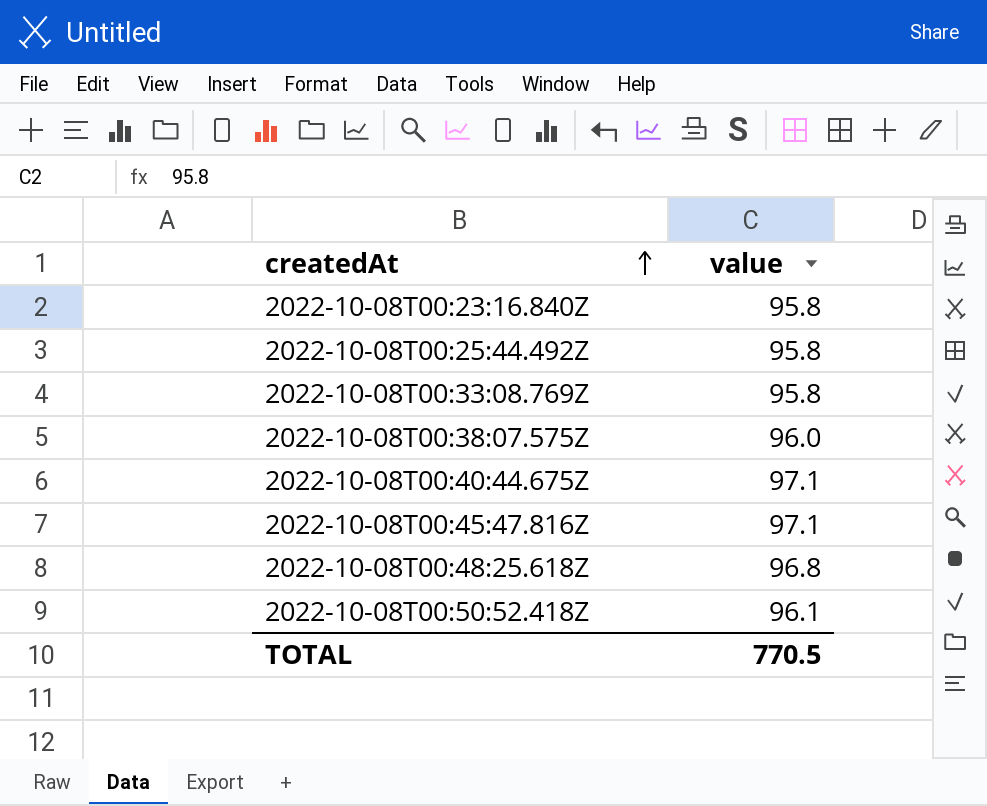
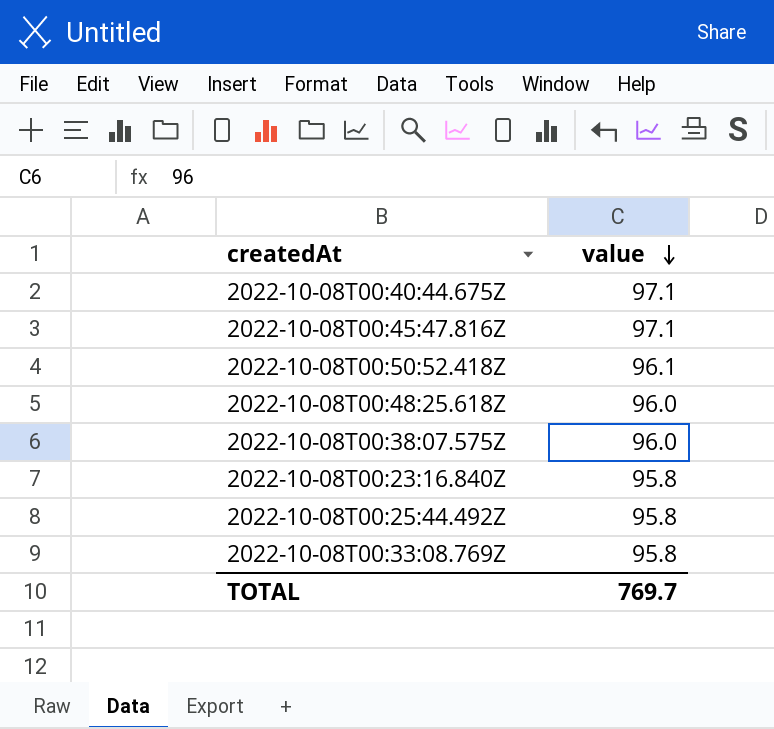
row order: createdAt ascending -> value descending
2022-10-08T00:48:25.618Z | value: 96.8 -> 96.0
TOTAL | value: 770.5 -> 769.7

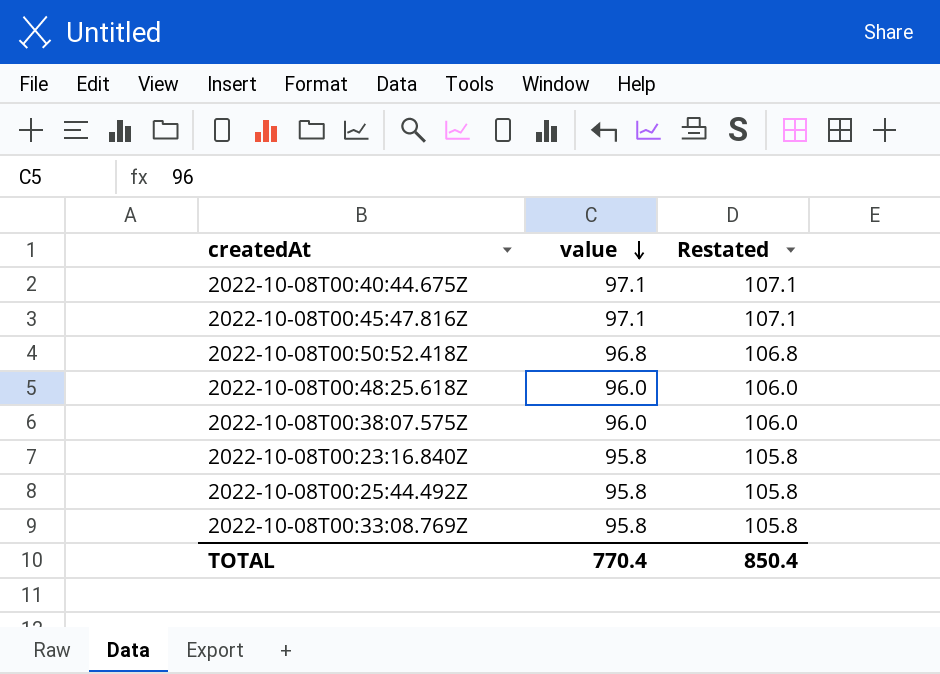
column Restated | formula: none -> [value] + 10
2022-10-08T00:50:52.418Z | value: 96.1 -> 96.8
TOTAL | value: 769.7 -> 770.4

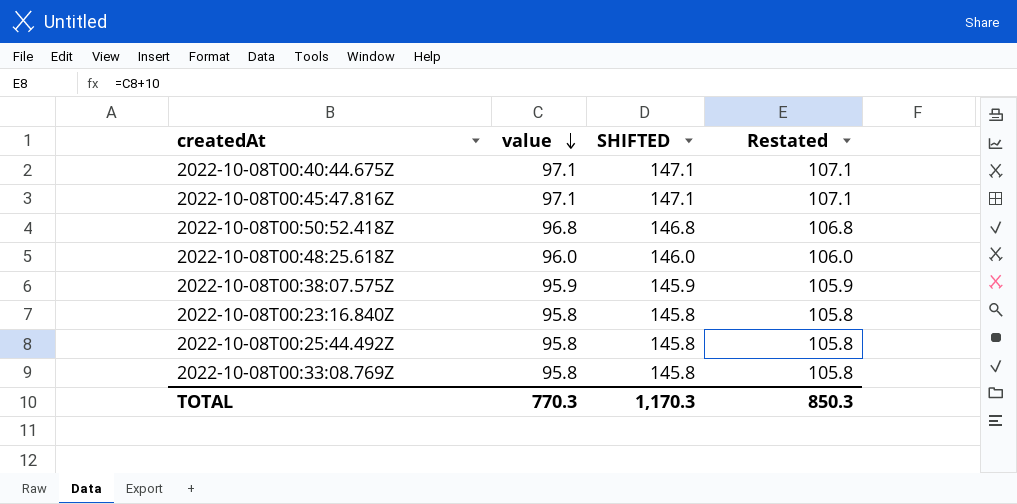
column SHIFTED | formula: none -> [value] + 50
2022-10-08T00:38:07.575Z | value: 96.0 -> 95.9
2022-10-08T00:38:07.575Z | Restated: 106.0 -> 105.9
TOTAL | value: 770.4 -> 770.3
TOTAL | Restated: 850.4 -> 850.3

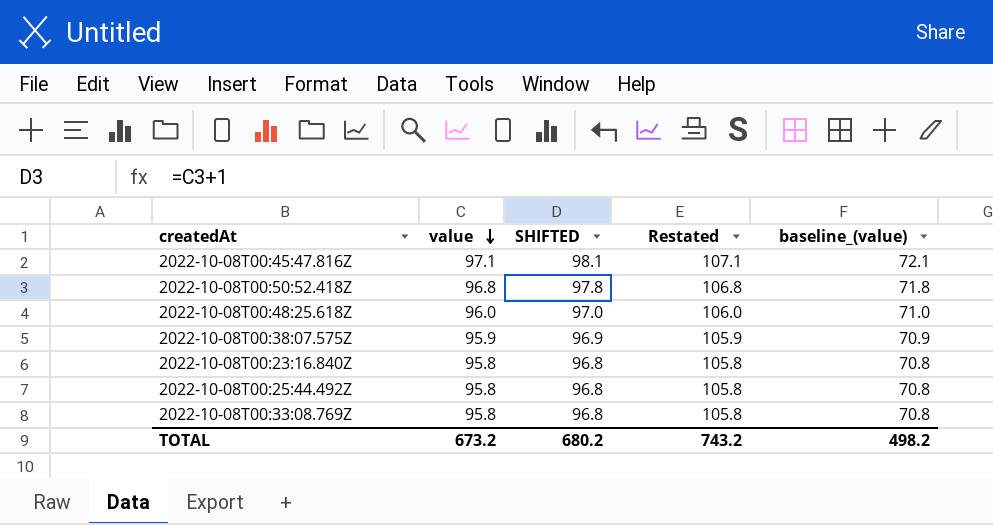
column SHIFTED | formula: [value] + 50 -> [value] + 1
column baseline_(value) | formula: none -> [value] - 25
row 2022-10-08T00:40:44.675Z: 97.1 | 147.1 | 107.1 -> none
TOTAL | value: 770.3 -> 673.2
TOTAL | SHIFTED: 1,170.3 -> 680.2
TOTAL | Restated: 850.3 -> 743.2

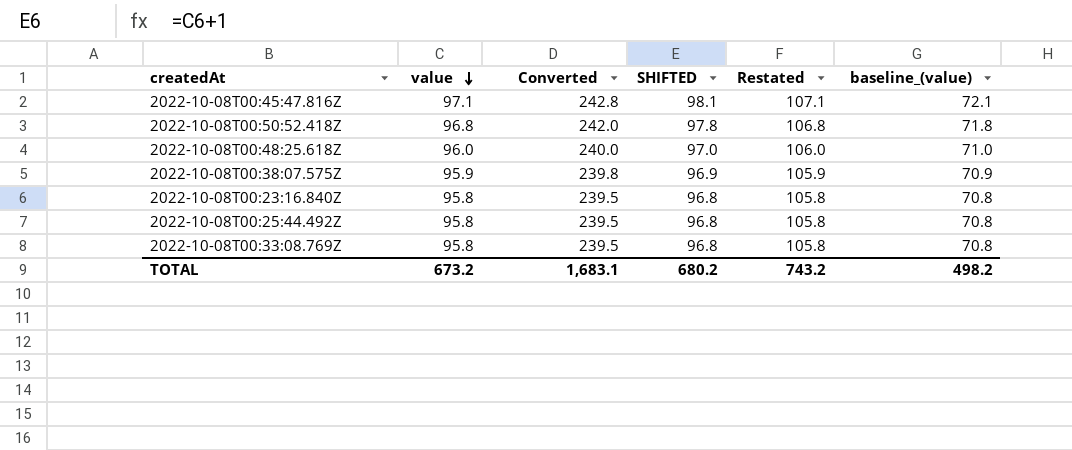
column Converted | formula: none -> [value] * 2.5

